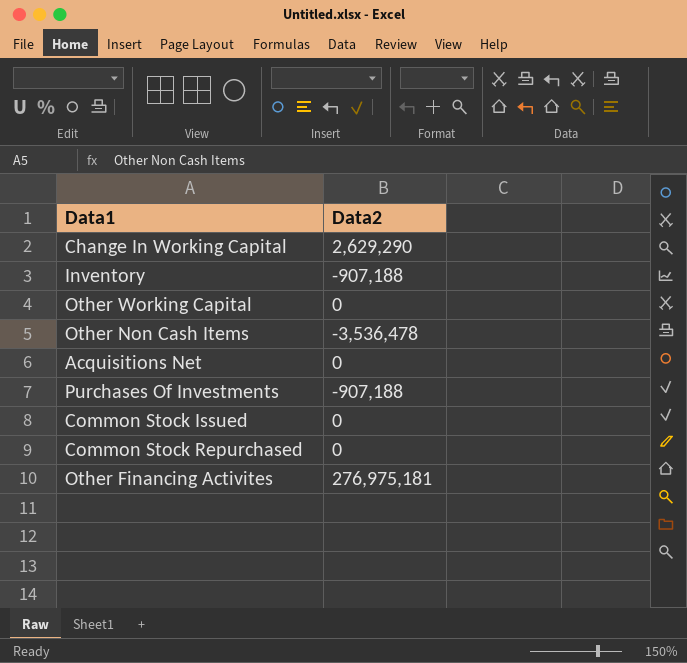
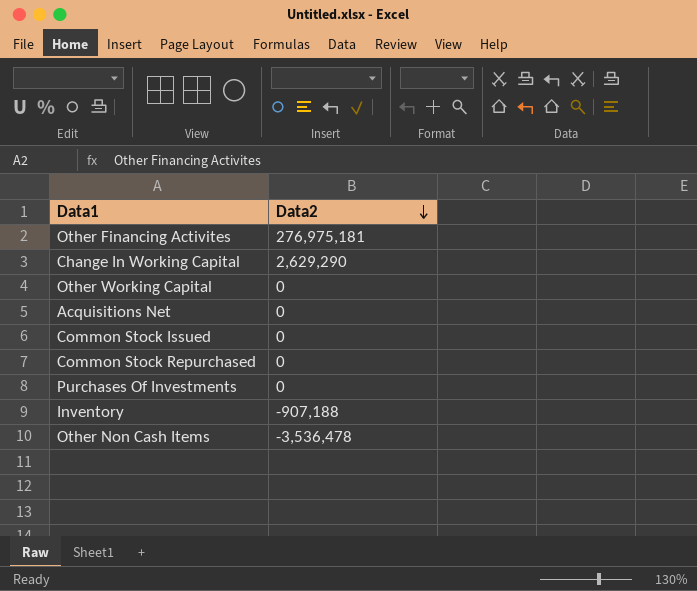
row order: none -> Data2 descending
Purchases Of Investments | Data2: -907,188 -> 0

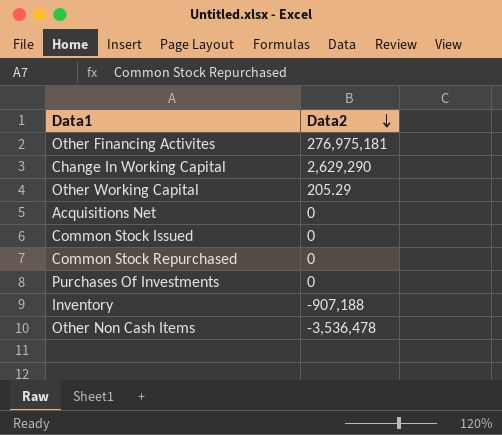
Other Working Capital | Data2: 0 -> 205.29

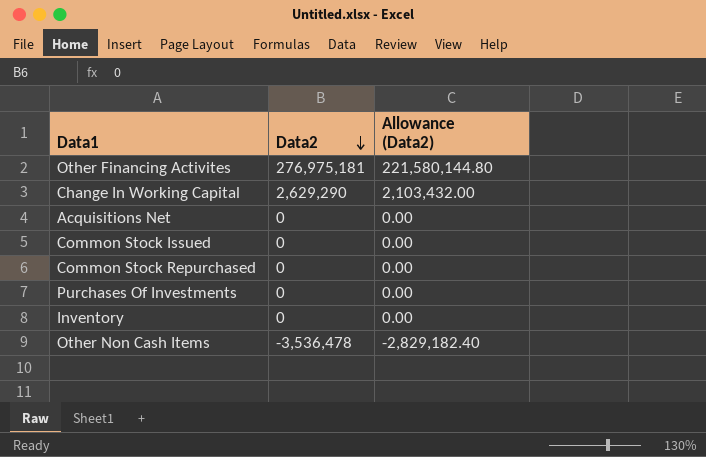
column Allowance (Data2) | formula: none -> [Data2] * 0.8
row Other Working Capital: 205.29 -> none
Inventory | Data2: -907,188 -> 0

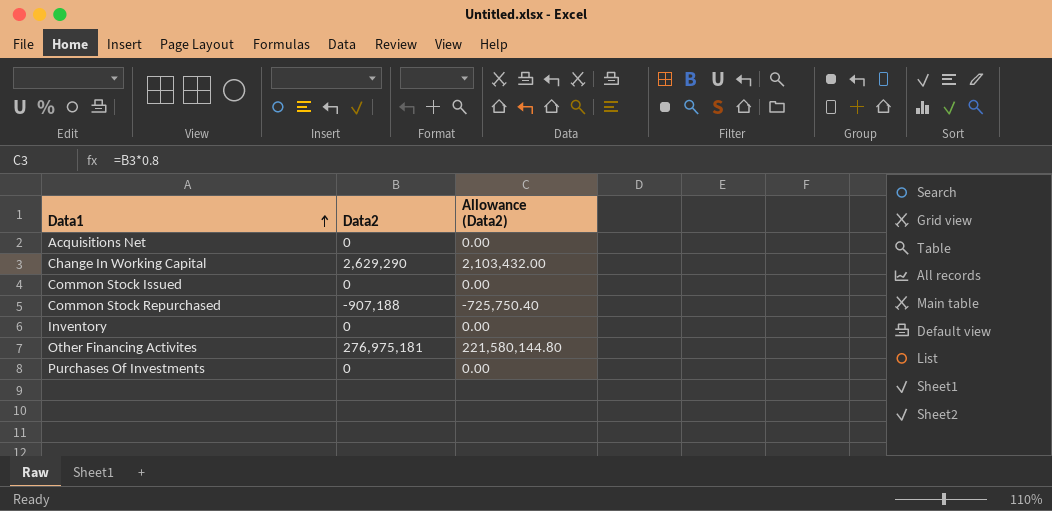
row order: Data2 descending -> Data1 ascending
row Other Non Cash Items: -3,536,478 | -2,829,182.40 -> none
Common Stock Repurchased | Data2: 0 -> -907,188
Common Stock Repurchased | Allowance (Data2): 0.00 -> -725,750.40

